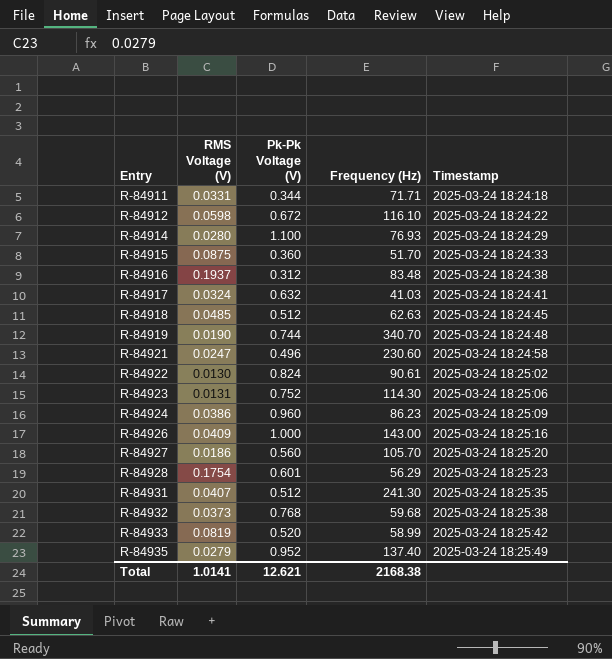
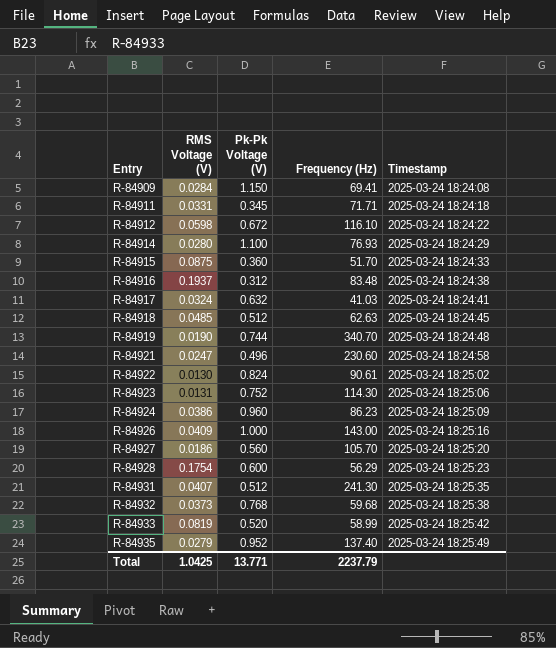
row R-84909: none -> 0.0284 | 1.150 | 69.41 | 2025-03-24 18:24:08
R-84911 | Pk-Pk Voltage (V): 0.344 -> 0.345
R-84928 | Pk-Pk Voltage (V): 0.601 -> 0.600
Total | RMS Voltage (V): 1.0141 -> 1.0425
Total | Pk-Pk Voltage (V): 12.621 -> 13.771
Total | Frequency (Hz): 2168.38 -> 2237.79

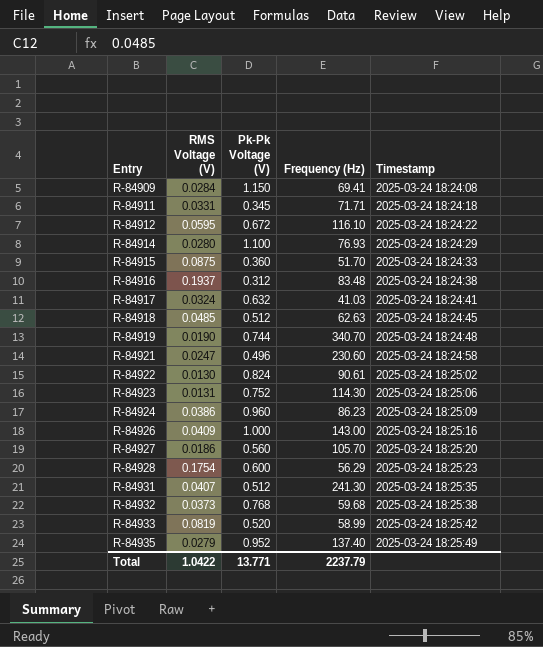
R-84912 | RMS Voltage (V): 0.0598 -> 0.0595
Total | RMS Voltage (V): 1.0425 -> 1.0422

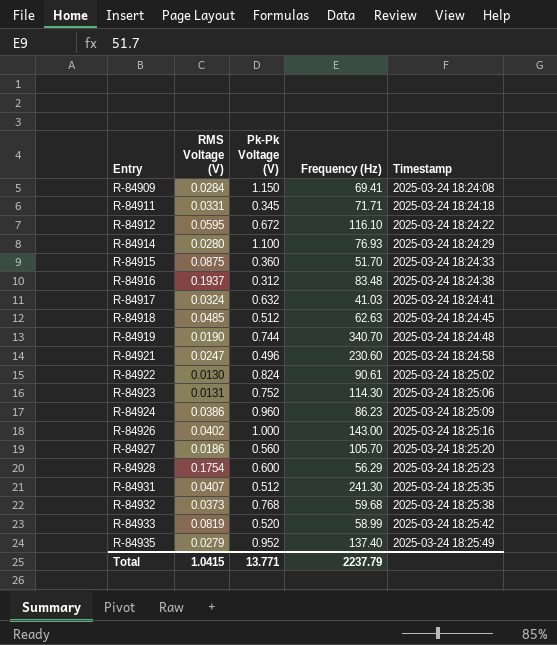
R-84926 | RMS Voltage (V): 0.0409 -> 0.0402
Total | RMS Voltage (V): 1.0422 -> 1.0415

